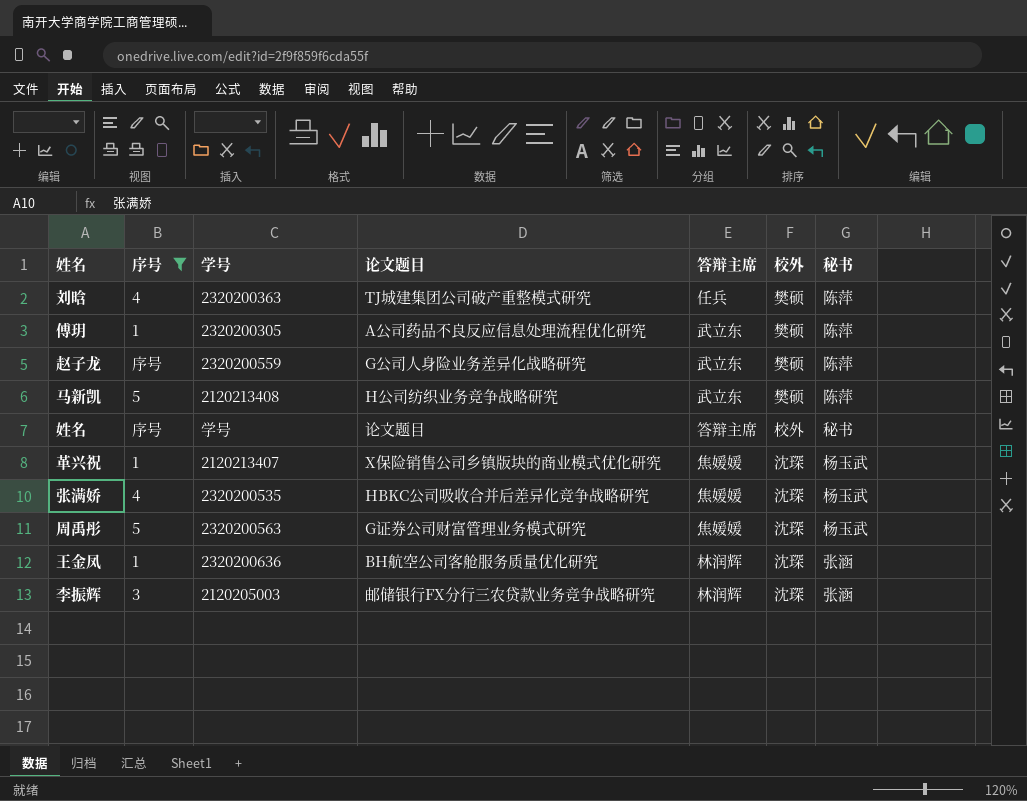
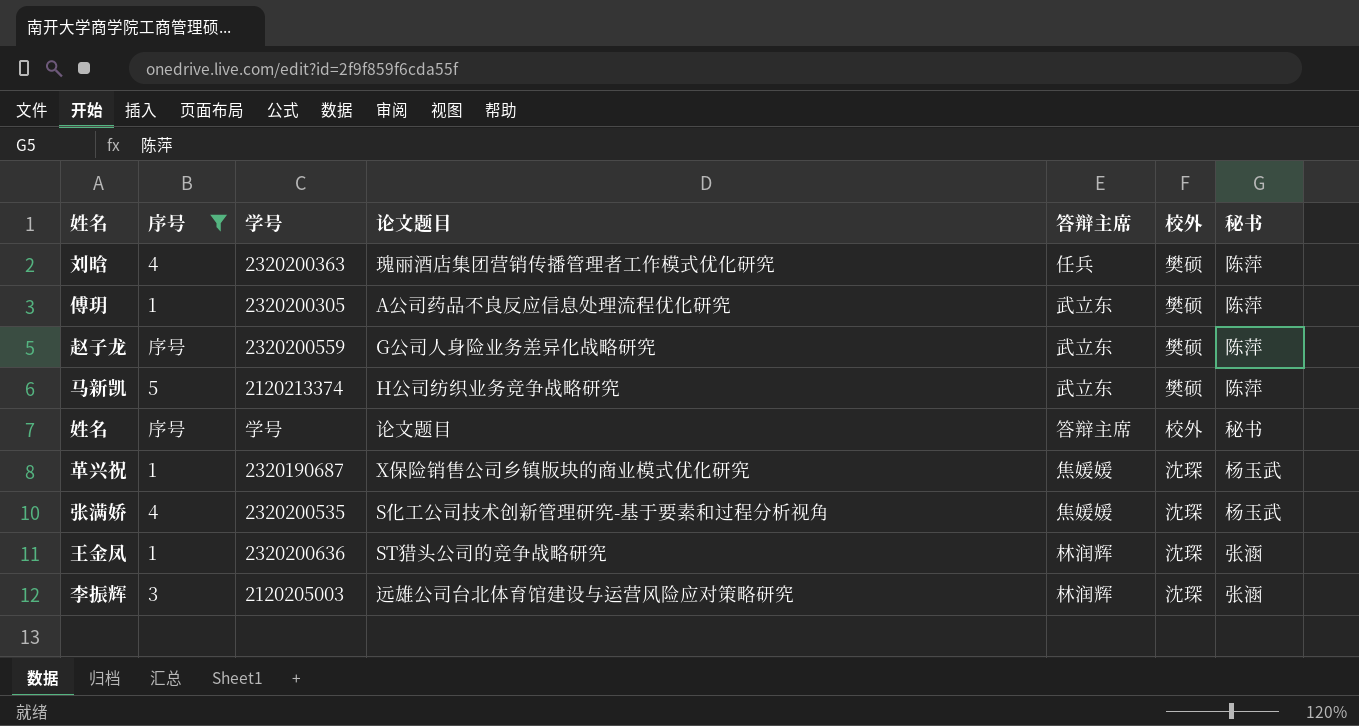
row 周禹彤: 5 | 2320200563 | G证券公司财富管理业务模式研究 | 焦媛媛 | 沈琛 | 杨玉武 -> none
刘晗 | 论文题目: TJ城建集团公司破产重整模式研究 -> 瑰丽酒店集团营销传播管理者工作模式优化研究
马新凯 | 学号: 2120213408 -> 2120213374
革兴祝 | 学号: 2120213407 -> 2320190687
张满娇 | 论文题目: HBKC公司吸收合并后差异化竞争战略研究 -> S化工公司技术创新管理研究-基于要素和过程分析视角
王金凤 | 论文题目: BH航空公司客舱服务质量优化研究 -> ST猎头公司的竞争战略研究
李振辉 | 论文题目: 邮储银行FX分行三农贷款业务竞争战略研究 -> 远雄公司台北体育馆建设与运营风险应对策略研究

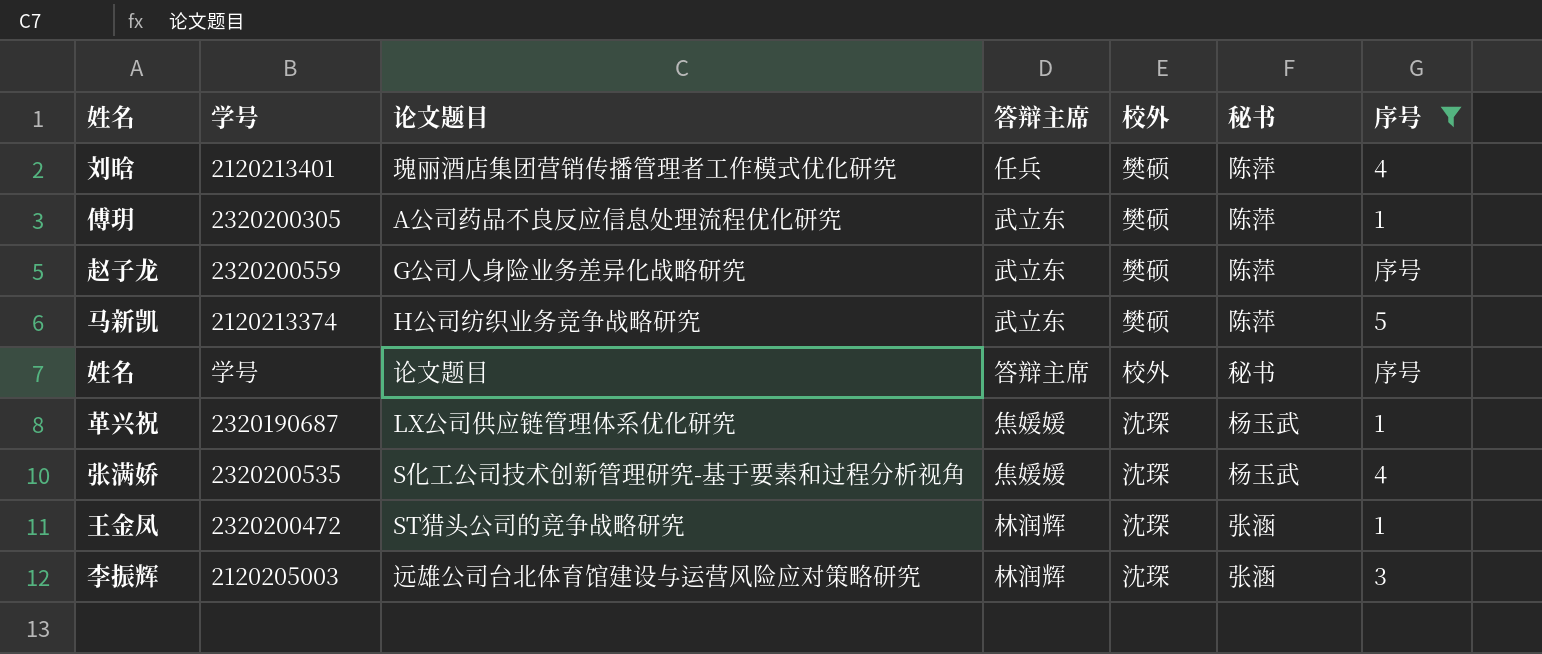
column 序号 | position: 2 -> 7
刘晗 | 学号: 2320200363 -> 2120213401
革兴祝 | 论文题目: X保险销售公司乡镇版块的商业模式优化研究 -> LX公司供应链管理体系优化研究
王金凤 | 学号: 2320200636 -> 2320200472

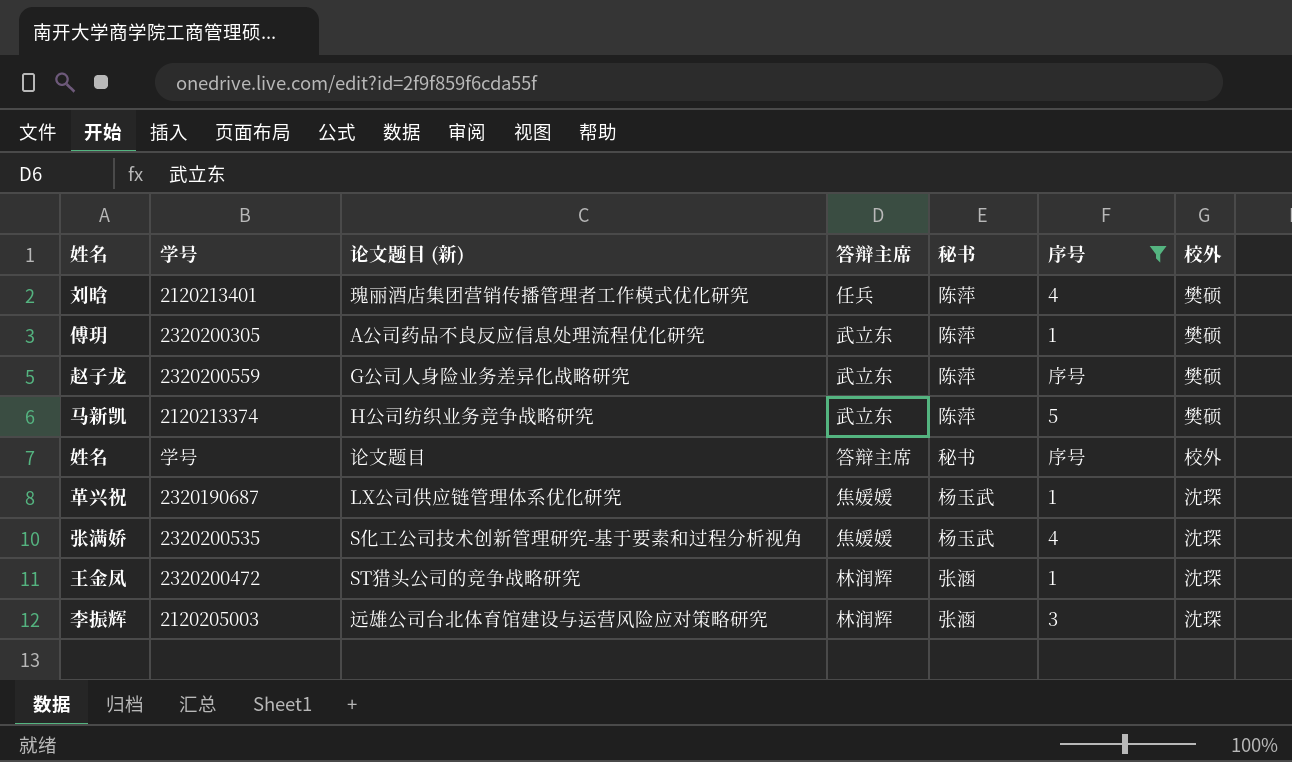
column name: 论文题目 -> 论文题目 (新)
column 校外 | position: 5 -> 7

